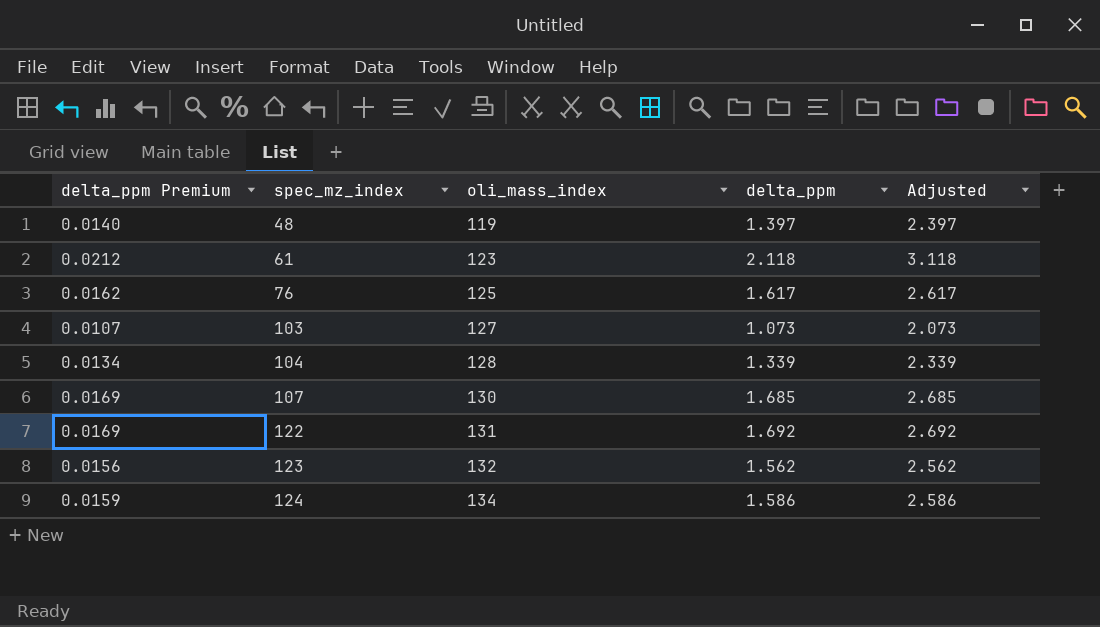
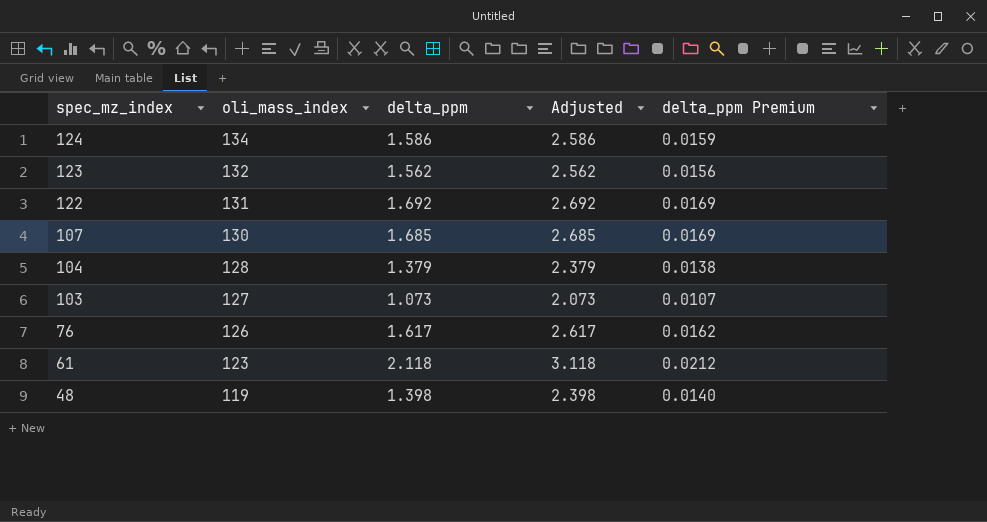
row order: spec_mz_index ascending -> spec_mz_index descending
column delta_ppm Premium | position: 1 -> 5
104 | delta_ppm: 1.339 -> 1.379
104 | Adjusted: 2.339 -> 2.379
104 | delta_ppm Premium: 0.0134 -> 0.0138
76 | oli_mass_index: 125 -> 126
48 | delta_ppm: 1.397 -> 1.398
48 | Adjusted: 2.397 -> 2.398

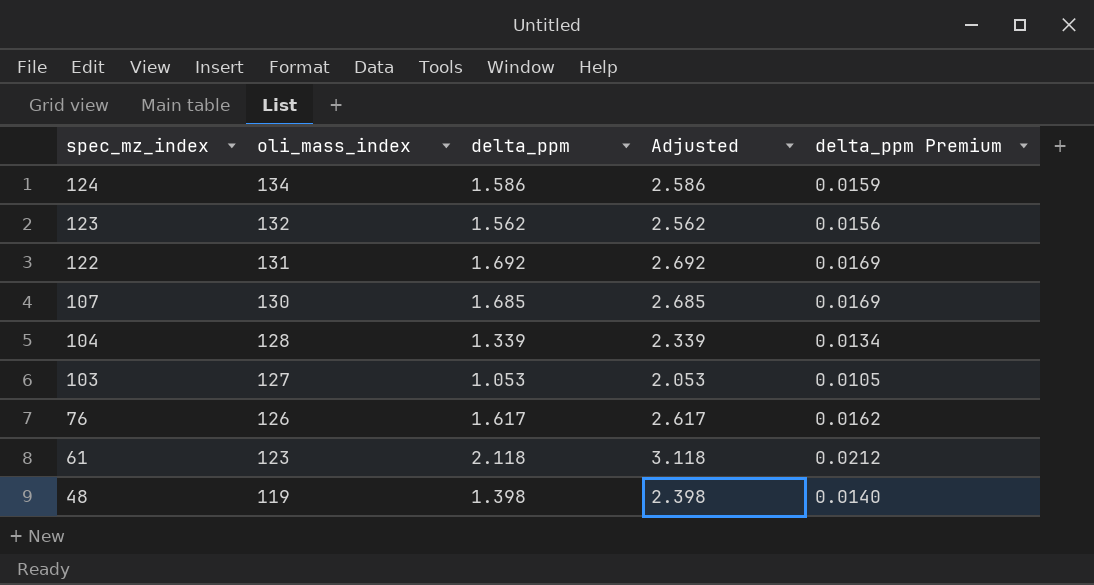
104 | delta_ppm: 1.379 -> 1.339
104 | Adjusted: 2.379 -> 2.339
104 | delta_ppm Premium: 0.0138 -> 0.0134
103 | delta_ppm: 1.073 -> 1.053
103 | Adjusted: 2.073 -> 2.053
103 | delta_ppm Premium: 0.0107 -> 0.0105

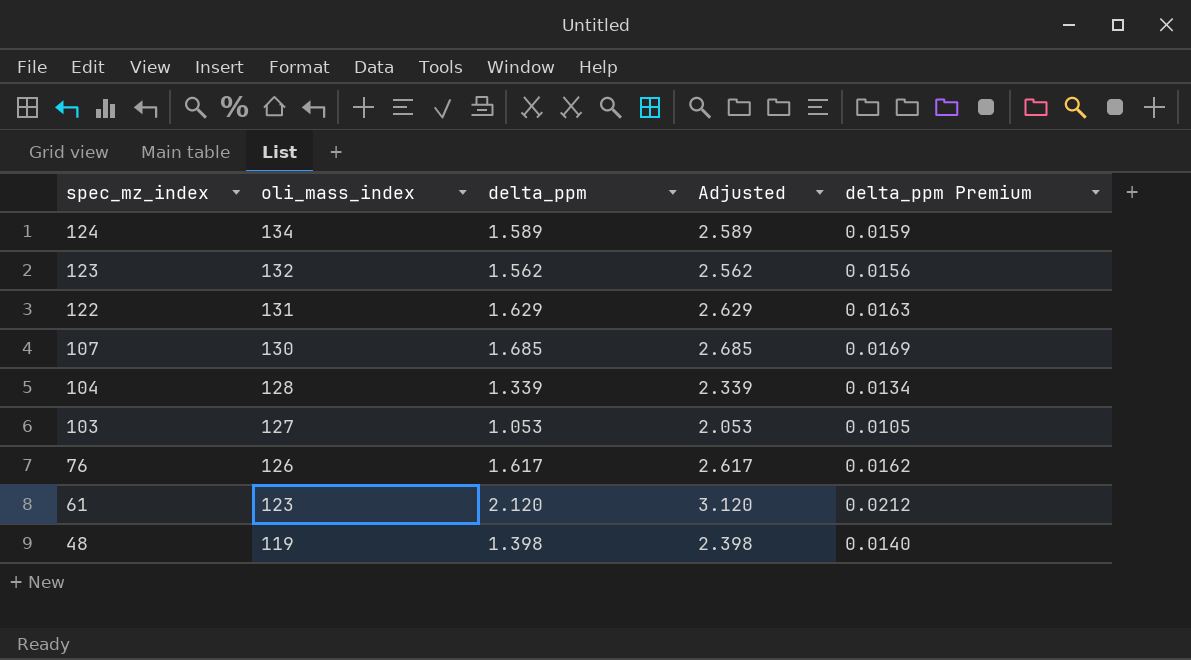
124 | delta_ppm: 1.586 -> 1.589
124 | Adjusted: 2.586 -> 2.589
122 | delta_ppm: 1.692 -> 1.629
122 | Adjusted: 2.692 -> 2.629
122 | delta_ppm Premium: 0.0169 -> 0.0163
61 | delta_ppm: 2.118 -> 2.120
61 | Adjusted: 3.118 -> 3.120

